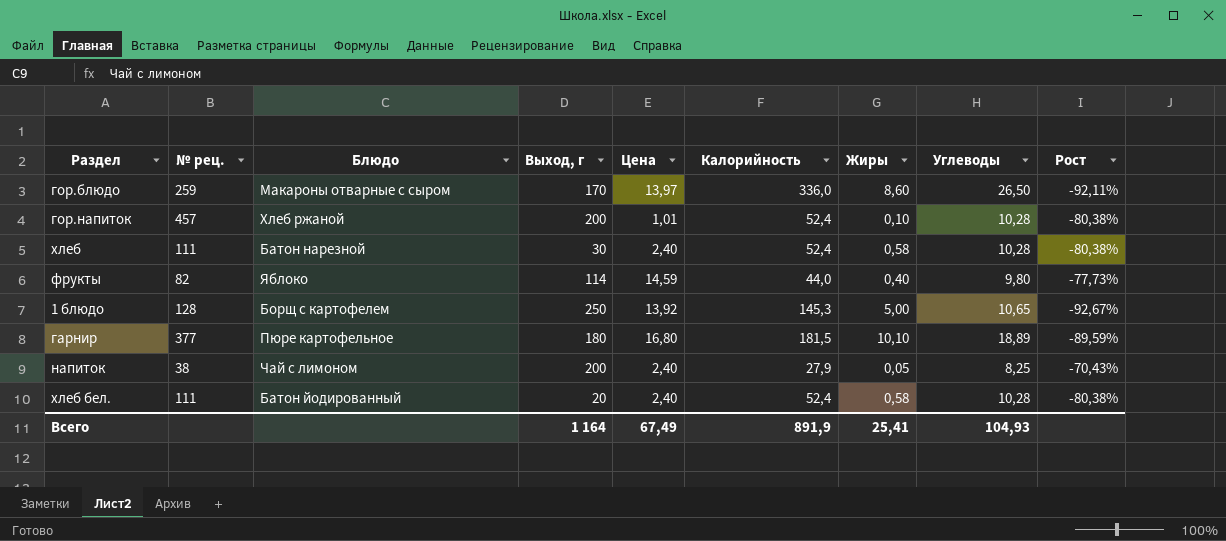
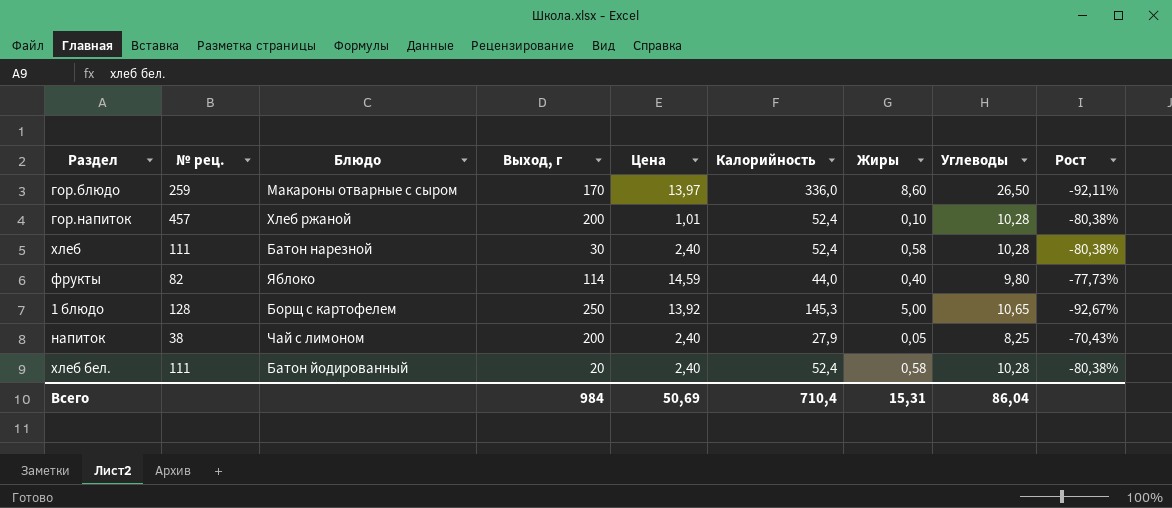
row гарнир: 377 | Пюре картофельное | 180 | 16,80 | 181,5 | 10,10 | 18,89 | -89,59% -> none
Всего | Выход, г: 1 164 -> 984
Всего | Цена: 67,49 -> 50,69
Всего | Калорийность: 891,9 -> 710,4
Всего | Жиры: 25,41 -> 15,31
Всего | Углеводы: 104,93 -> 86,04

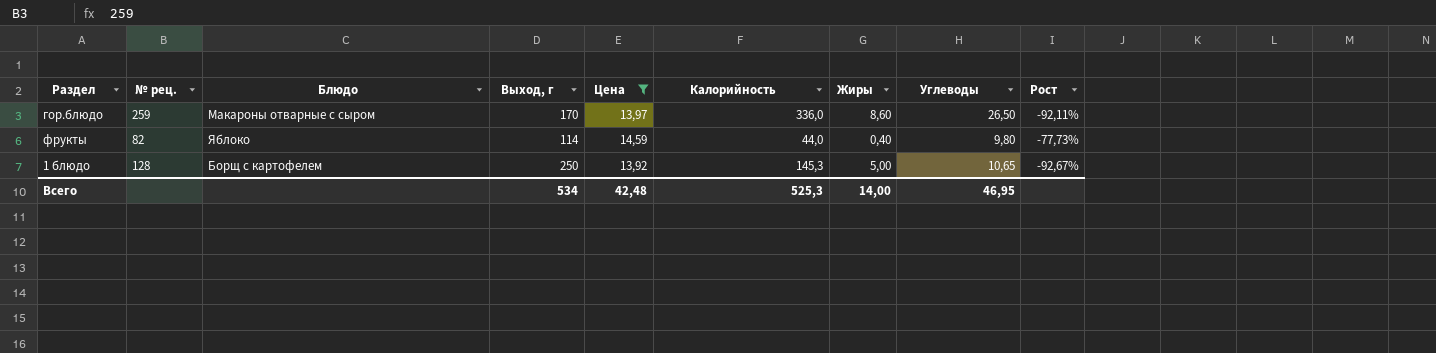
filter: none -> Цена >= 13,92
Всего | Выход, г: 984 -> 534
Всего | Цена: 50,69 -> 42,48
Всего | Калорийность: 710,4 -> 525,3
Всего | Жиры: 15,31 -> 14,00
Всего | Углеводы: 86,04 -> 46,95

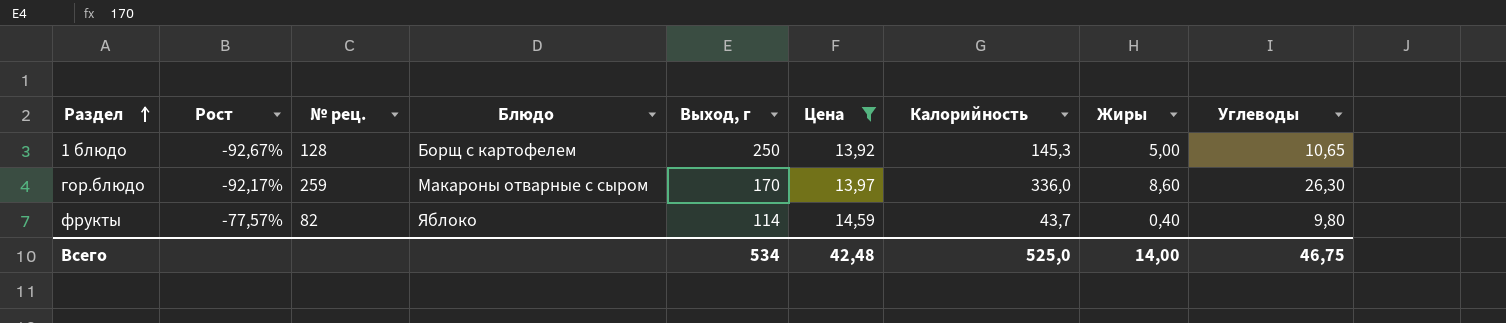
row order: none -> Раздел ascending
column Рост | position: 9 -> 2
гор.блюдо | Рост: -92,11% -> -92,17%
гор.блюдо | Углеводы: 26,50 -> 26,30
фрукты | Рост: -77,73% -> -77,57%
фрукты | Калорийность: 44,0 -> 43,7
Всего | Калорийность: 525,3 -> 525,0
Всего | Углеводы: 46,95 -> 46,75

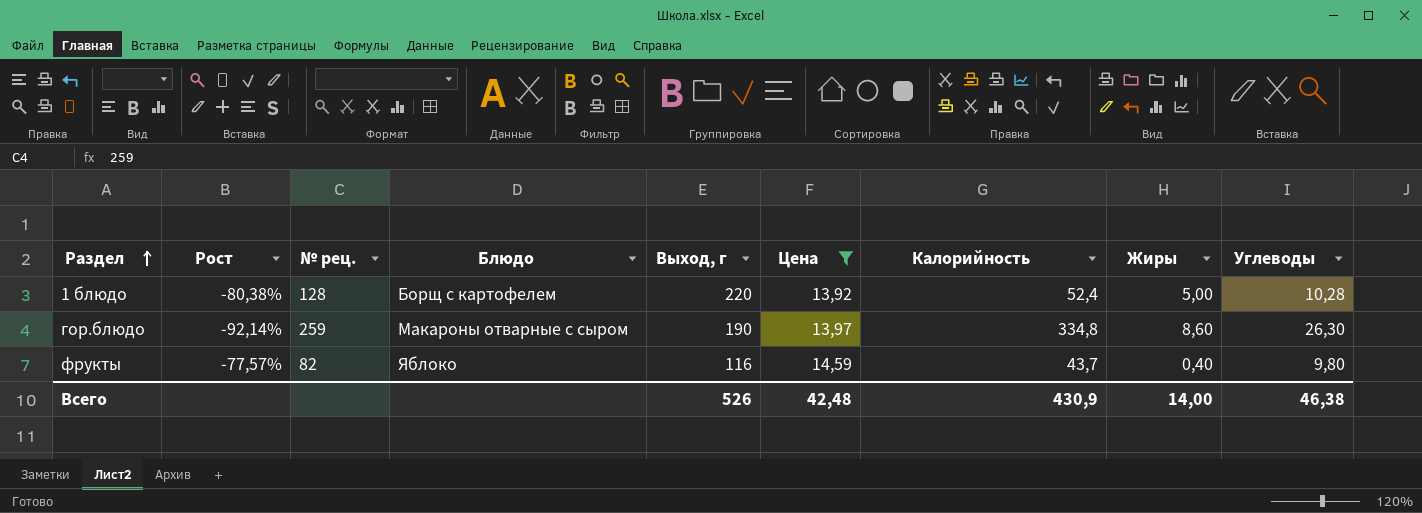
1 блюдо | Рост: -92,67% -> -80,38%
1 блюдо | Выход, г: 250 -> 220
1 блюдо | Калорийность: 145,3 -> 52,4
1 блюдо | Углеводы: 10,65 -> 10,28
гор.блюдо | Рост: -92,17% -> -92,14%
гор.блюдо | Выход, г: 170 -> 190
гор.блюдо | Калорийность: 336,0 -> 334,8
фрукты | Выход, г: 114 -> 116
Всего | Выход, г: 534 -> 526
Всего | Калорийность: 525,0 -> 430,9
Всего | Углеводы: 46,75 -> 46,38

